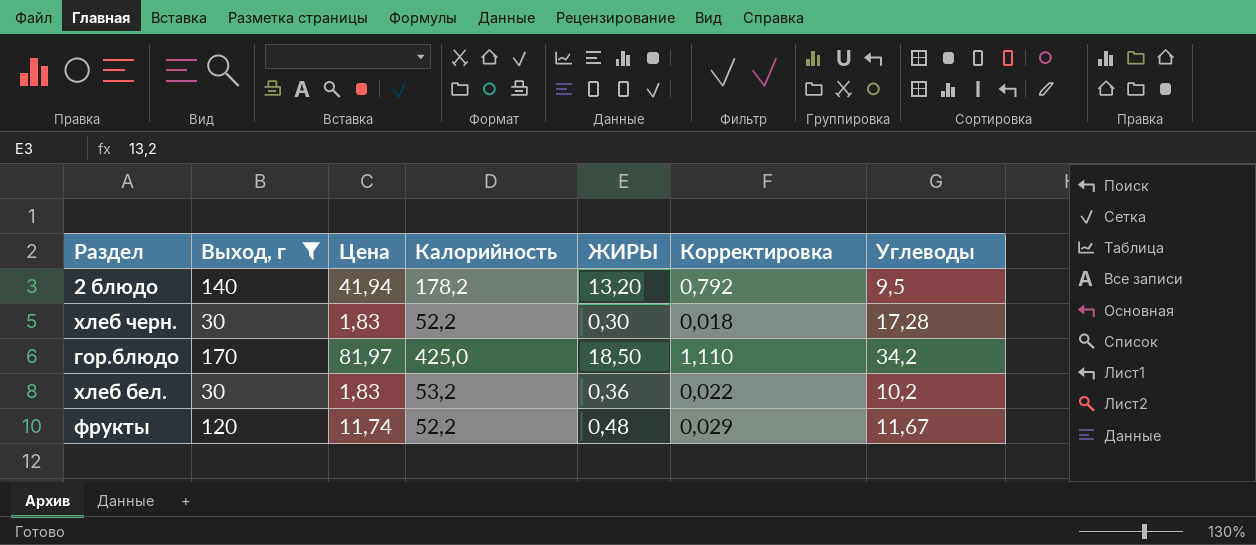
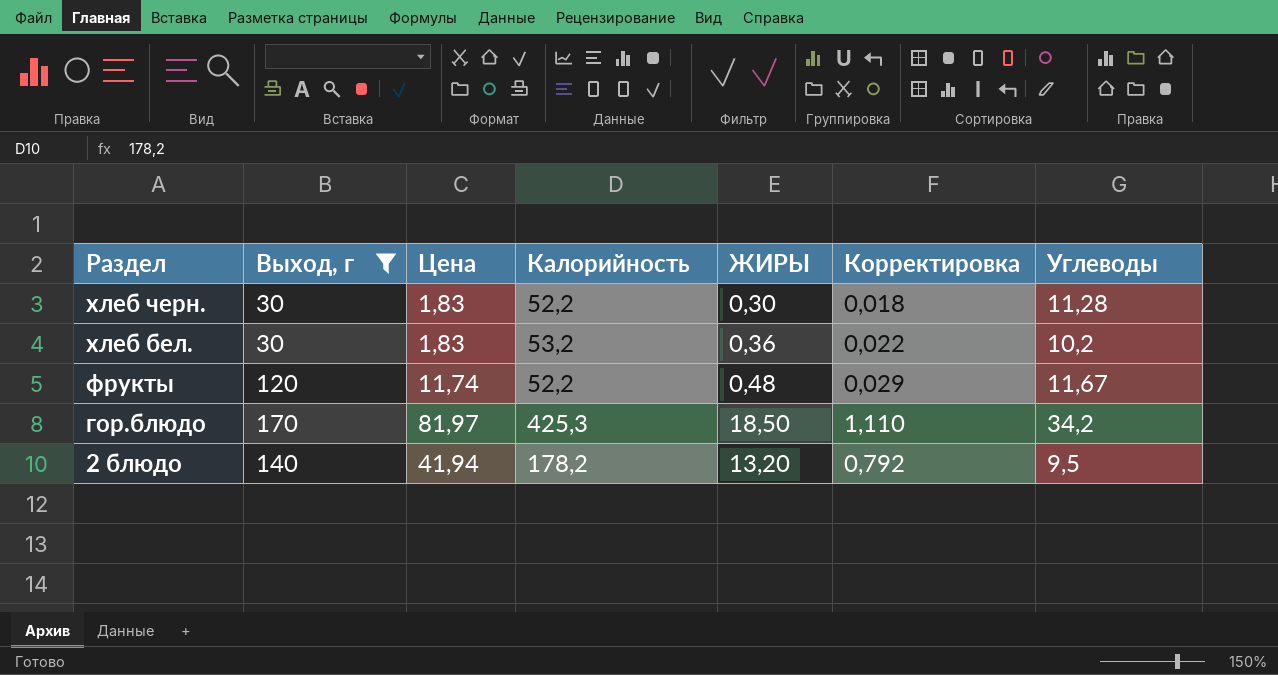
row order: none -> Раздел descending
хлеб черн. | Углеводы: 17,28 -> 11,28
гор.блюдо | Калорийность: 425,0 -> 425,3

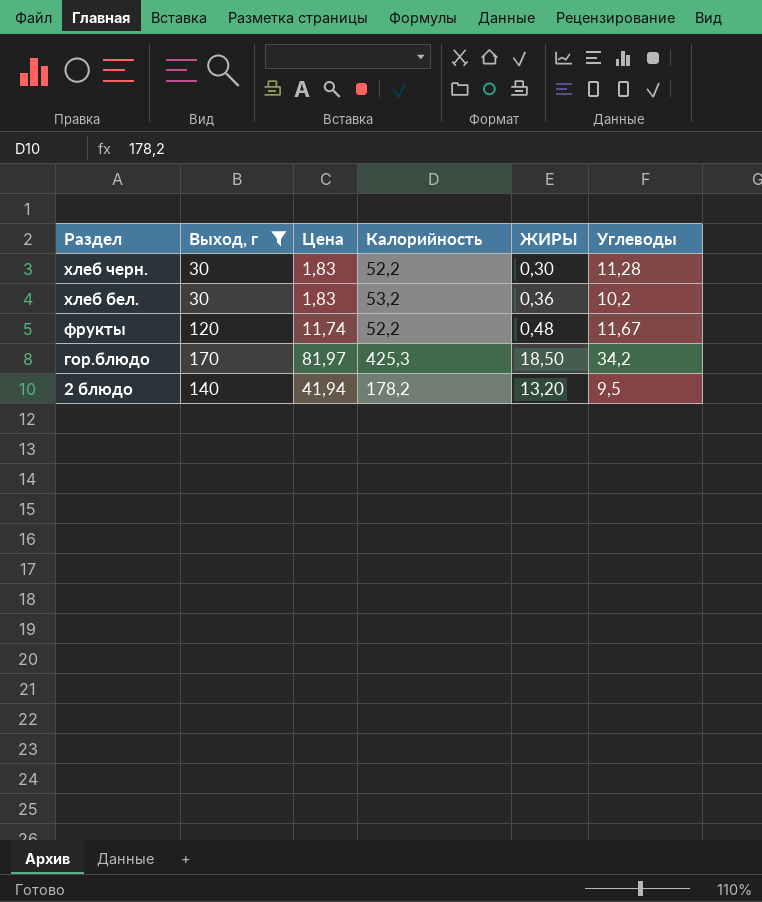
column Корректировка | formula: [ЖИРЫ] * 0,06 -> none

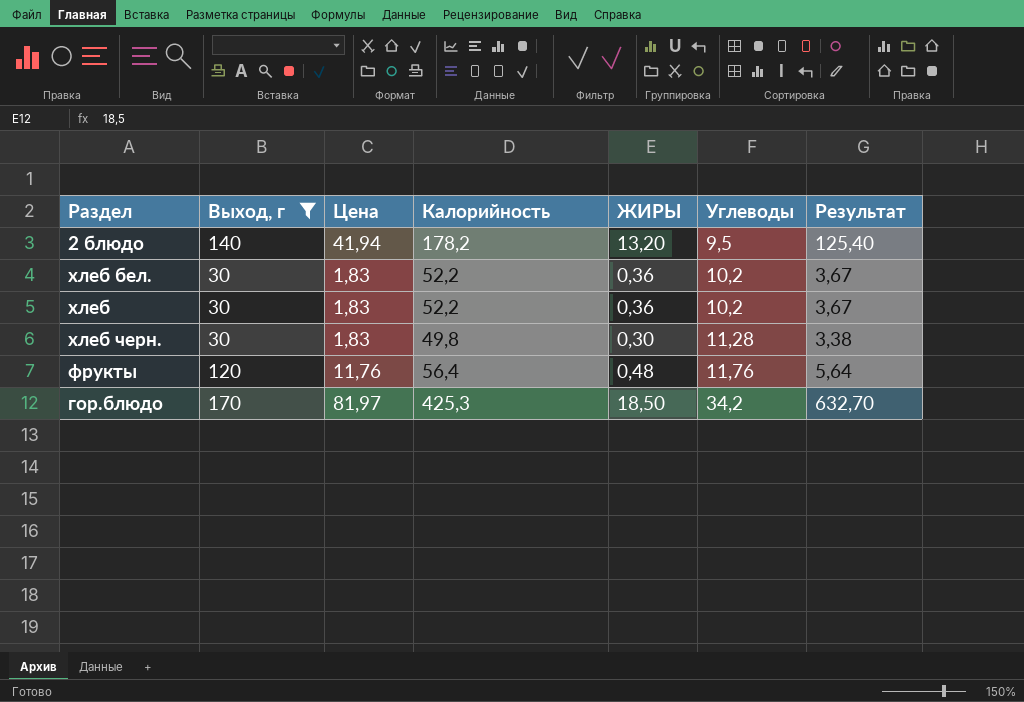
row order: Раздел descending -> Углеводы ascending
column Результат | formula: none -> [ЖИРЫ] * [Углеводы]
хлеб бел. | Калорийность: 53,2 -> 52,2
row хлеб: none -> 30 | 1,83 | 52,2 | 0,36 | 10,2 | 3,67
хлеб черн. | Калорийность: 52,2 -> 49,8
фрукты | Цена: 11,74 -> 11,76
фрукты | Калорийность: 52,2 -> 56,4
фрукты | Углеводы: 11,67 -> 11,76

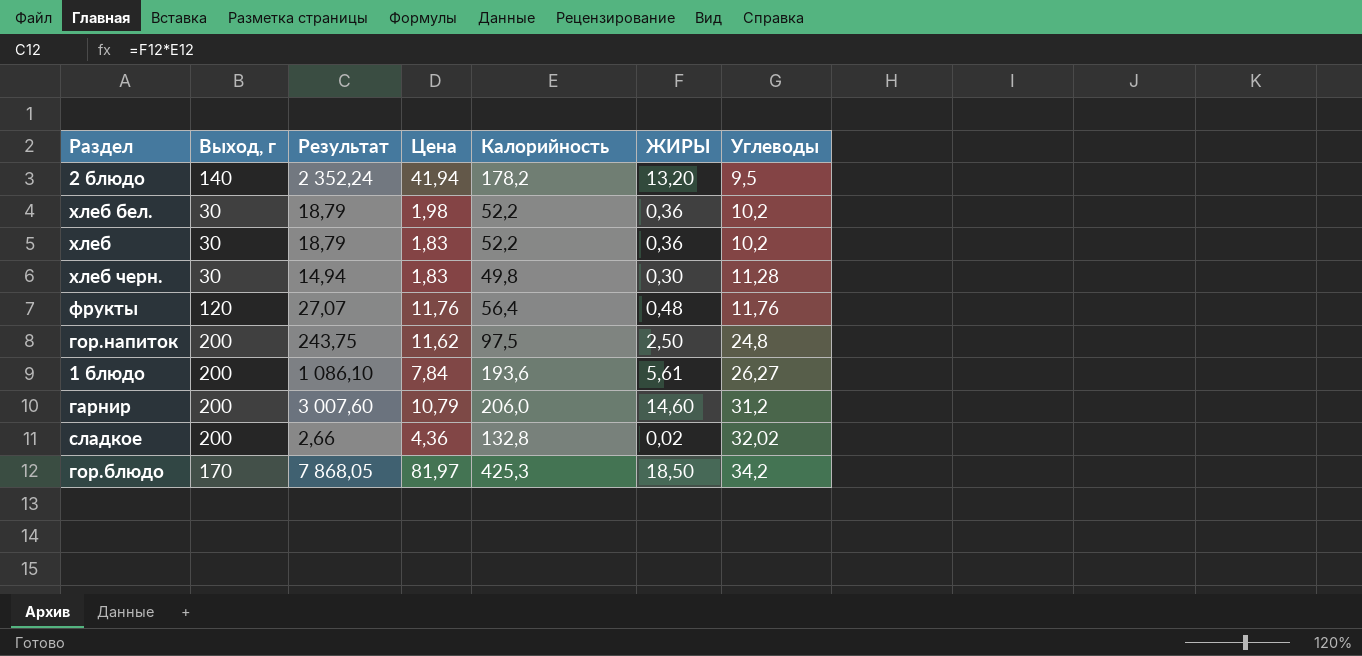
filter: Выход, г != 200 -> none
column Результат | formula: [ЖИРЫ] * [Углеводы] -> [Калорийность] * [ЖИРЫ]
column Результат | position: 7 -> 3
хлеб бел. | Цена: 1,83 -> 1,98

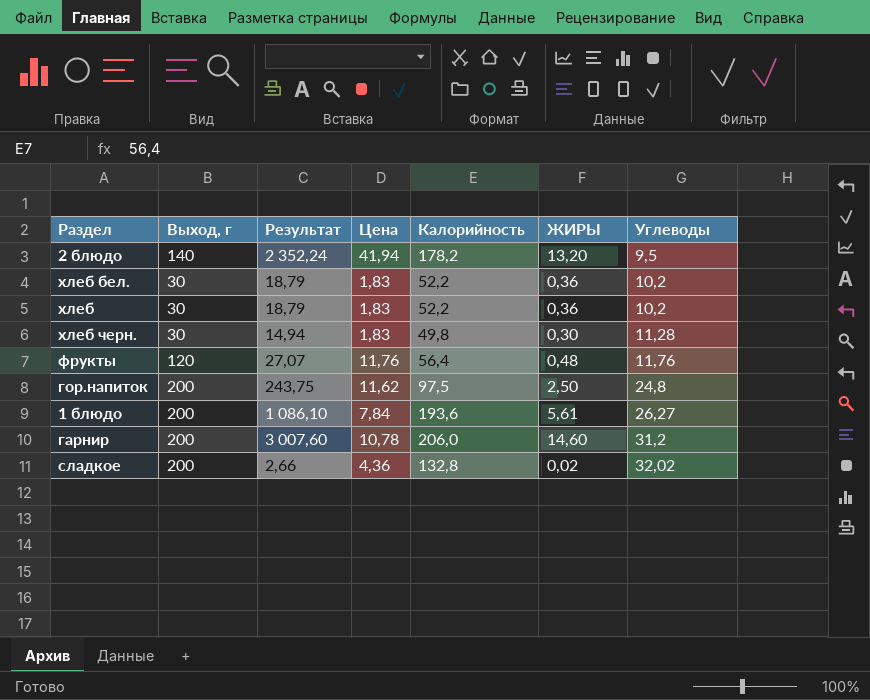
row гор.блюдо: 170 | 7 868,05 | 81,97 | 425,3 | 18,50 | 34,2 -> none
хлеб бел. | Цена: 1,98 -> 1,83
гарнир | Цена: 10,79 -> 10,78

